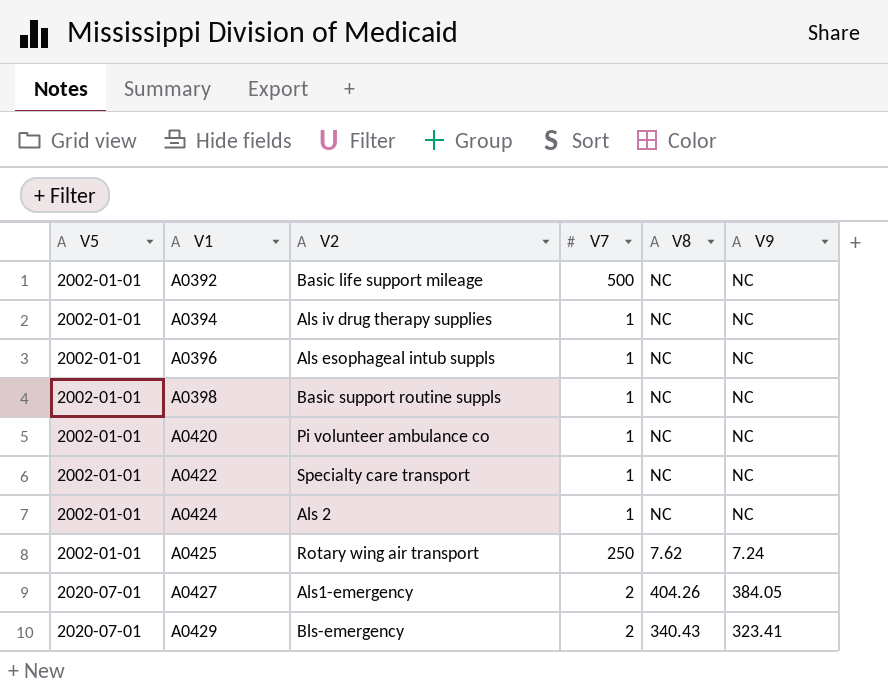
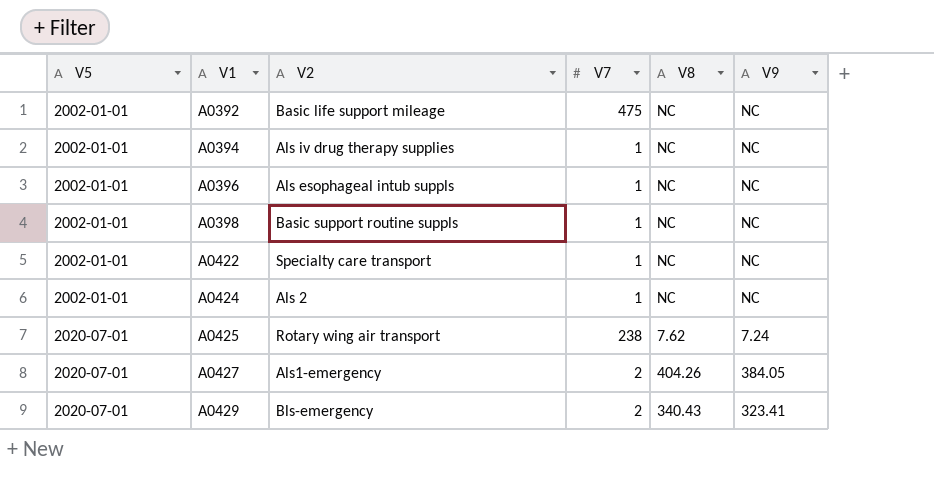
row A0420: 2002-01-01 | Pi volunteer ambulance co | 1 | NC | NC -> none
A0392 | V7: 500 -> 475
A0425 | V5: 2002-01-01 -> 2020-07-01
A0425 | V7: 250 -> 238

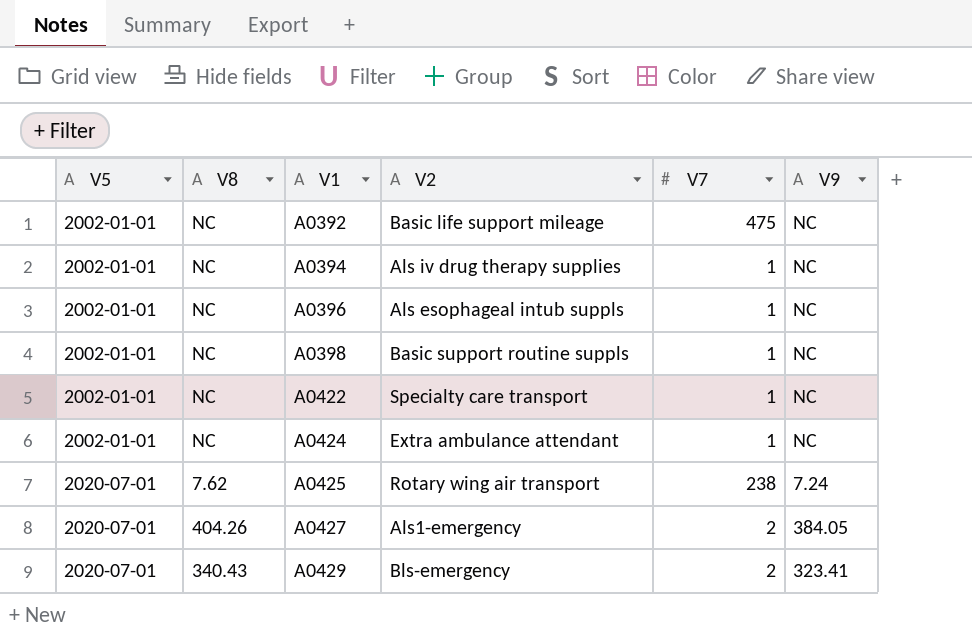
column V8 | position: 5 -> 2
A0424 | V2: Als 2 -> Extra ambulance attendant

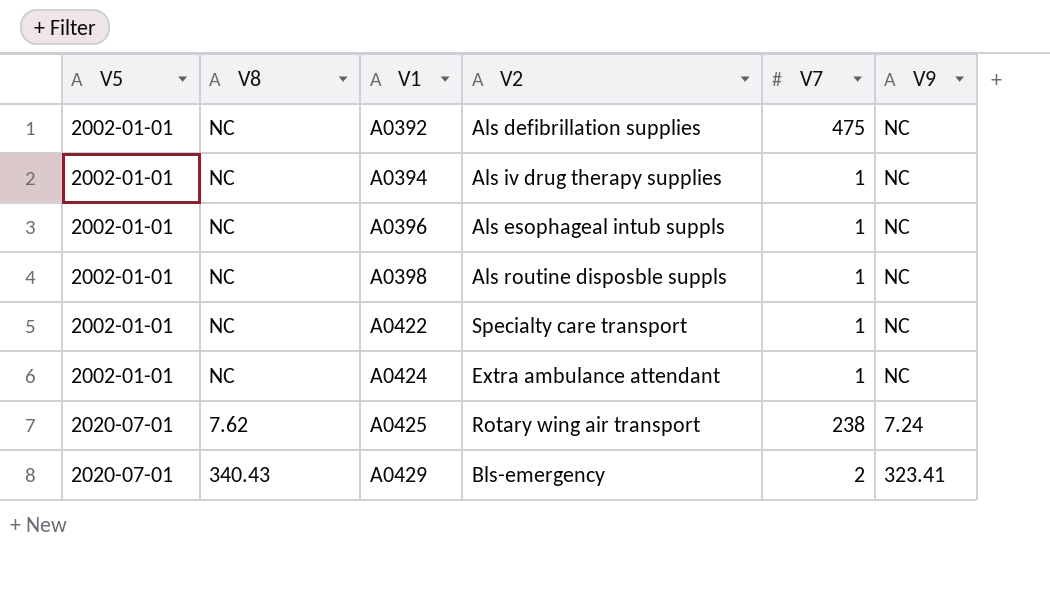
row A0427: 2020-07-01 | 404.26 | Als1-emergency | 2 | 384.05 -> none
A0392 | V2: Basic life support mileage -> Als defibrillation supplies
A0398 | V2: Basic support routine suppls -> Als routine disposble suppls

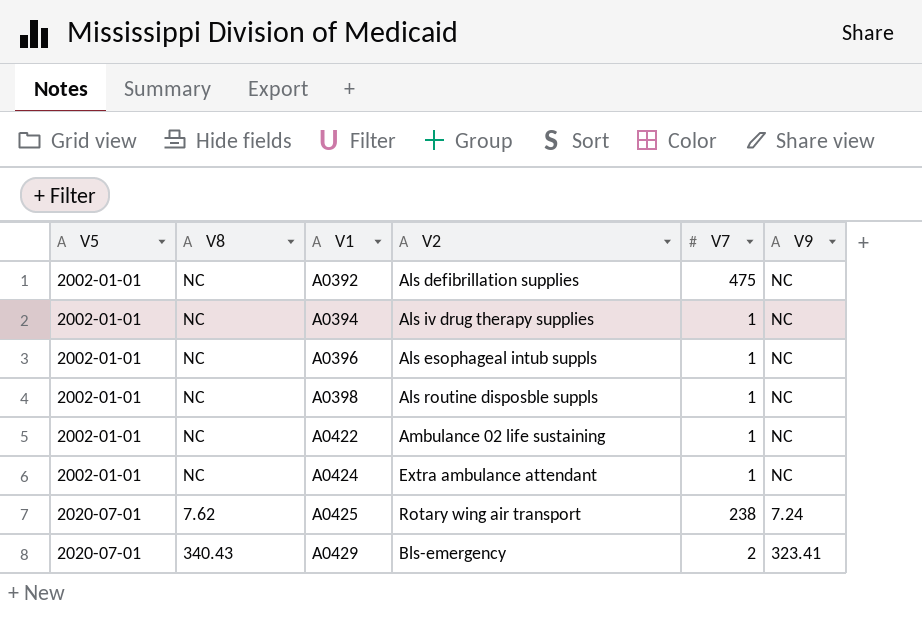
A0422 | V2: Specialty care transport -> Ambulance 02 life sustaining

